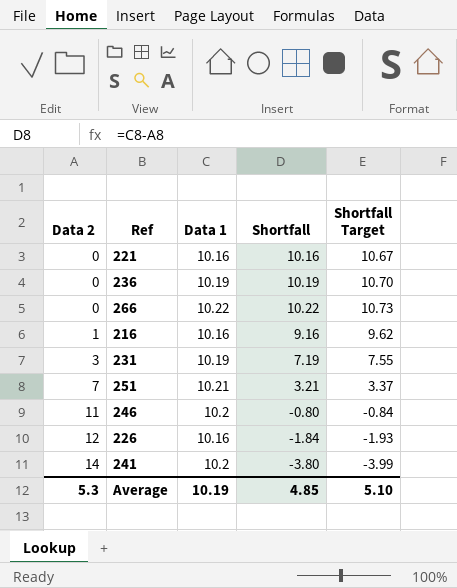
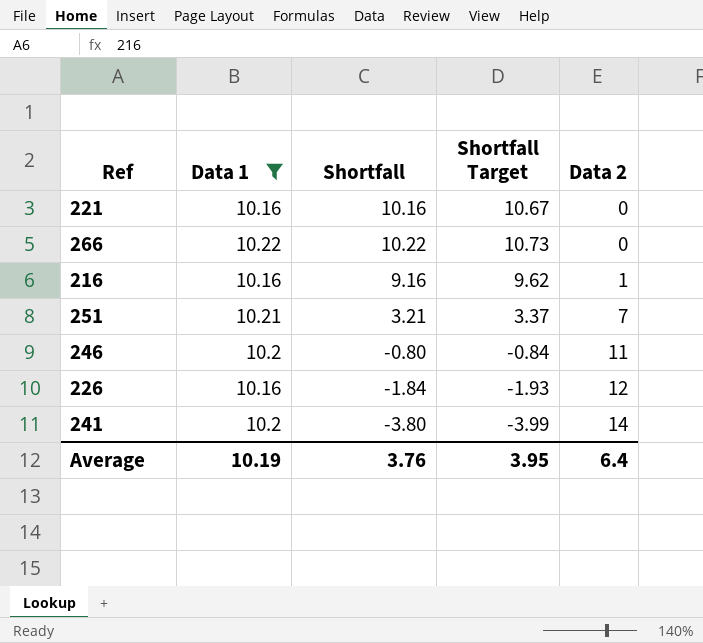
filter: none -> Data 1 != 10.19
column Data 2 | position: 1 -> 5
Average | Shortfall: 4.85 -> 3.76
Average | Shortfall Target: 5.10 -> 3.95
Average | Data 2: 5.3 -> 6.4

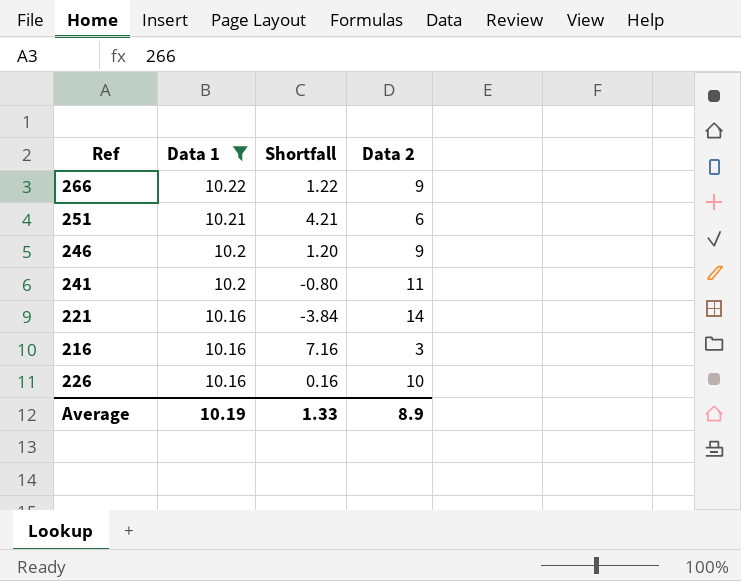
row order: Data 2 ascending -> Data 1 descending
column Shortfall Target | formula: [Shortfall] * 1.05 -> none
266 | Shortfall: 10.22 -> 1.22
266 | Data 2: 0 -> 9
251 | Shortfall: 3.21 -> 4.21
251 | Data 2: 7 -> 6
246 | Shortfall: -0.80 -> 1.20
246 | Data 2: 11 -> 9
241 | Shortfall: -3.80 -> -0.80
241 | Data 2: 14 -> 11
221 | Shortfall: 10.16 -> -3.84
221 | Data 2: 0 -> 14
216 | Shortfall: 9.16 -> 7.16
216 | Data 2: 1 -> 3
226 | Shortfall: -1.84 -> 0.16
226 | Data 2: 12 -> 10
Average | Shortfall: 3.76 -> 1.33
Average | Data 2: 6.4 -> 8.9

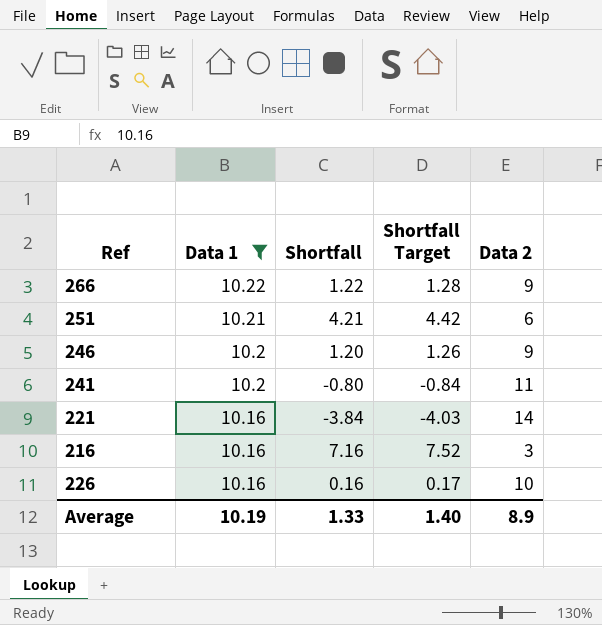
column Shortfall Target | formula: none -> [Shortfall] * 1.05

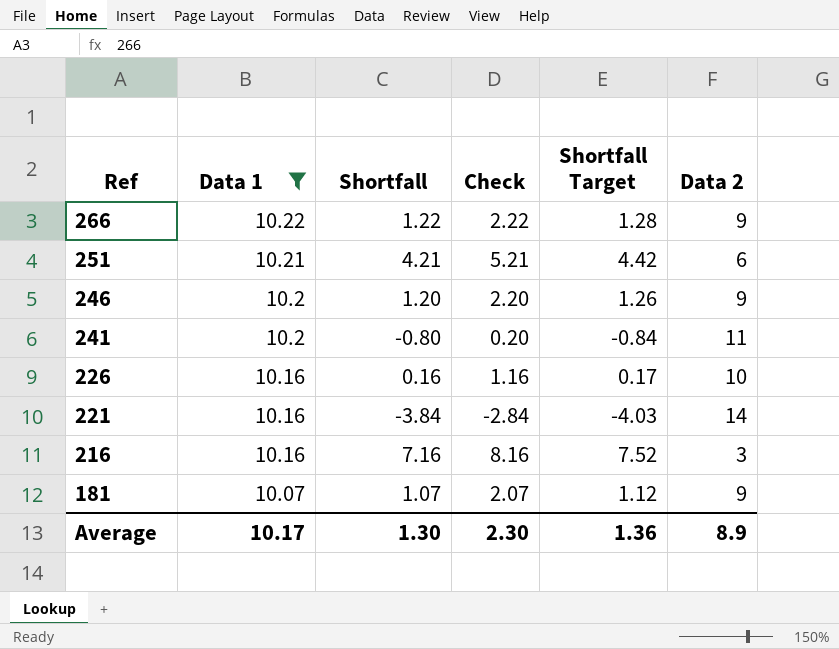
row order: Data 1 descending -> Ref descending
column Check | formula: none -> [Shortfall] + 1
row 181: none -> 10.07 | 1.07 | 2.07 | 1.12 | 9
Average | Data 1: 10.19 -> 10.17
Average | Shortfall: 1.33 -> 1.30
Average | Shortfall Target: 1.40 -> 1.36

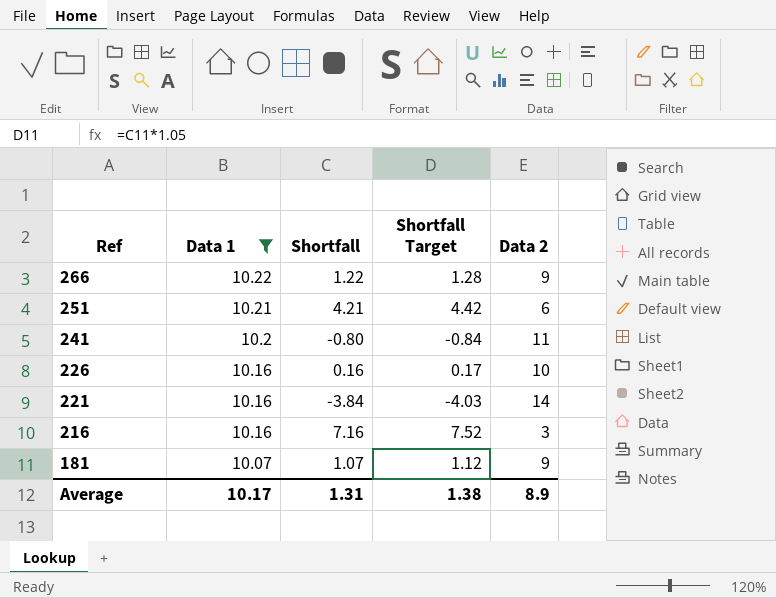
column Check | formula: [Shortfall] + 1 -> none
row 246: 10.2 | 1.20 | 2.20 | 1.26 | 9 -> none
Average | Shortfall: 1.30 -> 1.31
Average | Shortfall Target: 1.36 -> 1.38

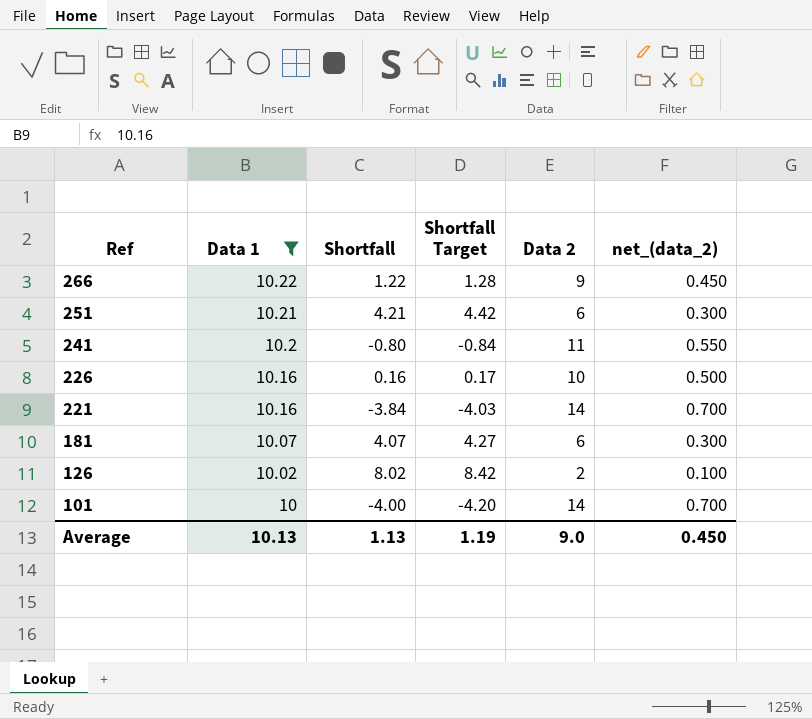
column net_(data_2) | formula: none -> [Data 2] * 0.05
row 216: 10.16 | 7.16 | 7.52 | 3 -> none
181 | Shortfall: 1.07 -> 4.07
181 | Shortfall Target: 1.12 -> 4.27
181 | Data 2: 9 -> 6
row 126: none -> 10.02 | 8.02 | 8.42 | 2 | 0.100
row 101: none -> 10 | -4.00 | -4.20 | 14 | 0.700
Average | Data 1: 10.17 -> 10.13
Average | Shortfall: 1.31 -> 1.13
Average | Shortfall Target: 1.38 -> 1.19
Average | Data 2: 8.9 -> 9.0

